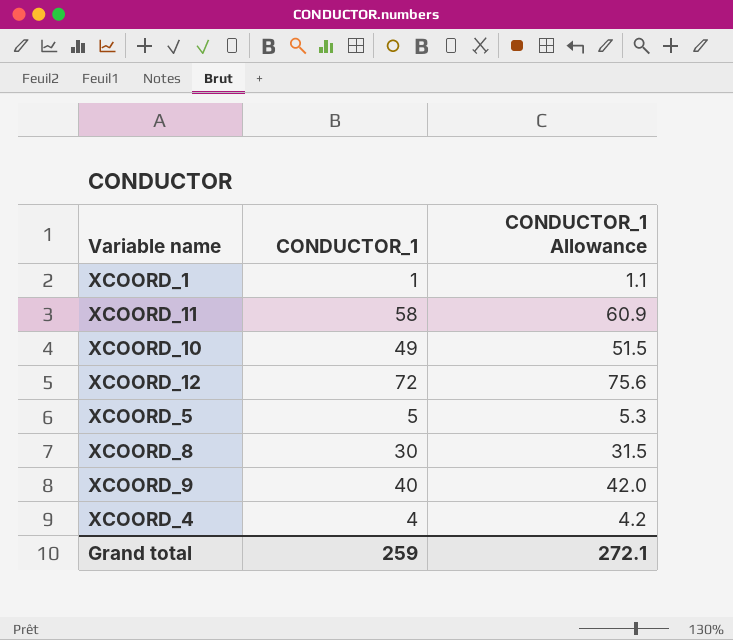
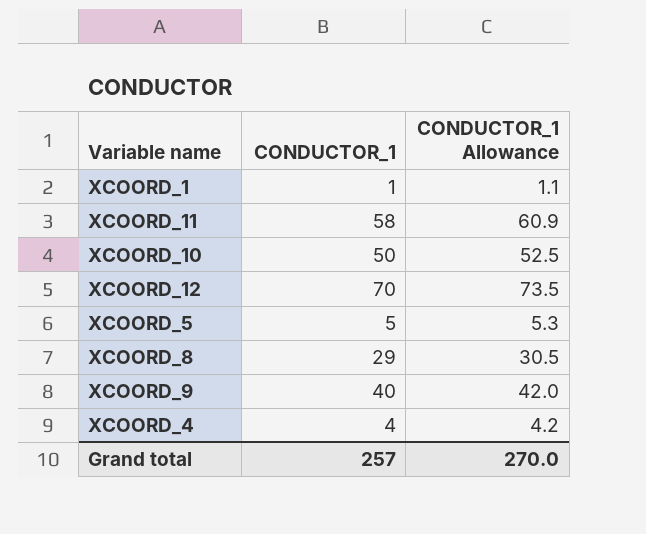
XCOORD_10 | CONDUCTOR_1: 49 -> 50
XCOORD_10 | CONDUCTOR_1 Allowance: 51.5 -> 52.5
XCOORD_12 | CONDUCTOR_1: 72 -> 70
XCOORD_12 | CONDUCTOR_1 Allowance: 75.6 -> 73.5
XCOORD_8 | CONDUCTOR_1: 30 -> 29
XCOORD_8 | CONDUCTOR_1 Allowance: 31.5 -> 30.5
Grand total | CONDUCTOR_1: 259 -> 257
Grand total | CONDUCTOR_1 Allowance: 272.1 -> 270.0

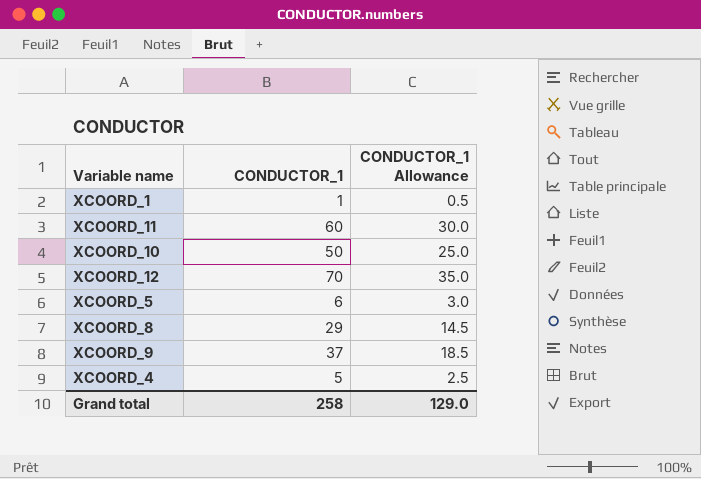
column CONDUCTOR_1 Allowance | formula: [CONDUCTOR_1] * 1.05 -> [CONDUCTOR_1] * 0.5
XCOORD_11 | CONDUCTOR_1: 58 -> 60
XCOORD_5 | CONDUCTOR_1: 5 -> 6
XCOORD_9 | CONDUCTOR_1: 40 -> 37
XCOORD_4 | CONDUCTOR_1: 4 -> 5
Grand total | CONDUCTOR_1: 257 -> 258
Grand total | CONDUCTOR_1 Allowance: 270.0 -> 129.0

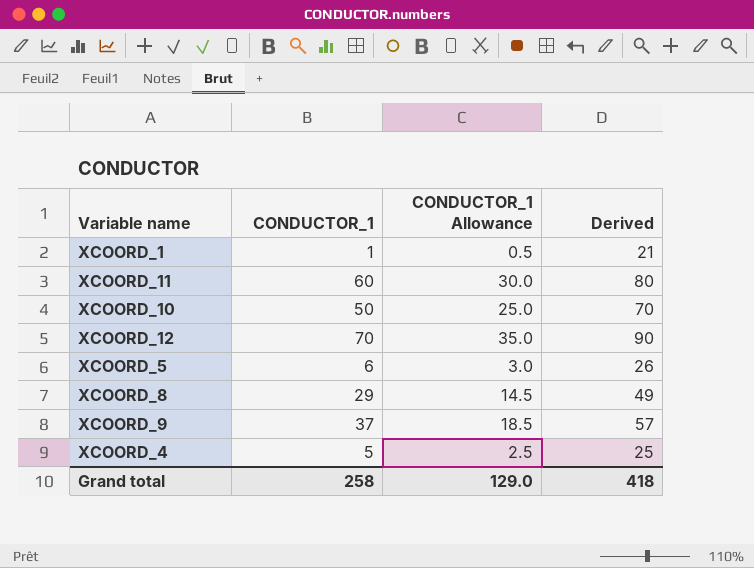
column Derived | formula: none -> [CONDUCTOR_1] + 20

